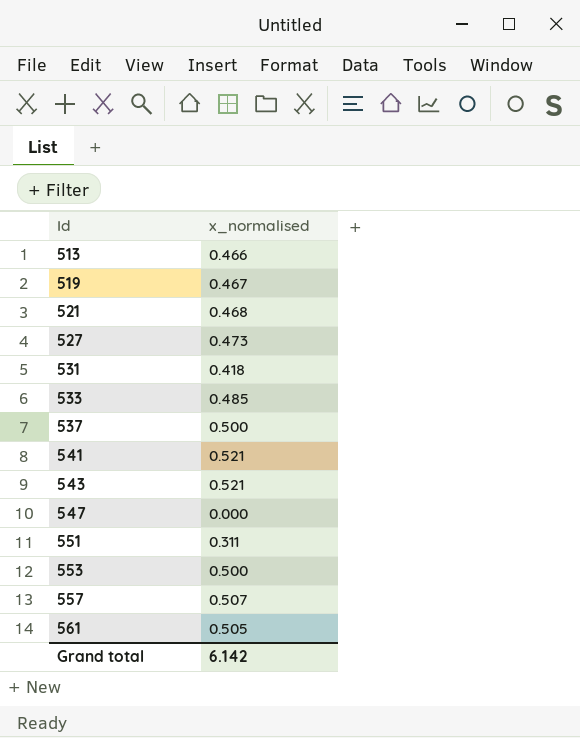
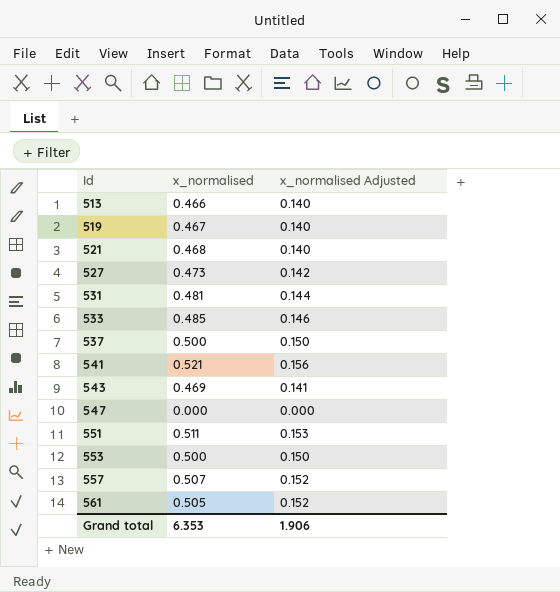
column x_normalised Adjusted | formula: none -> [x_normalised] * 0.3
531 | x_normalised: 0.418 -> 0.481
543 | x_normalised: 0.521 -> 0.469
551 | x_normalised: 0.311 -> 0.511
Grand total | x_normalised: 6.142 -> 6.353

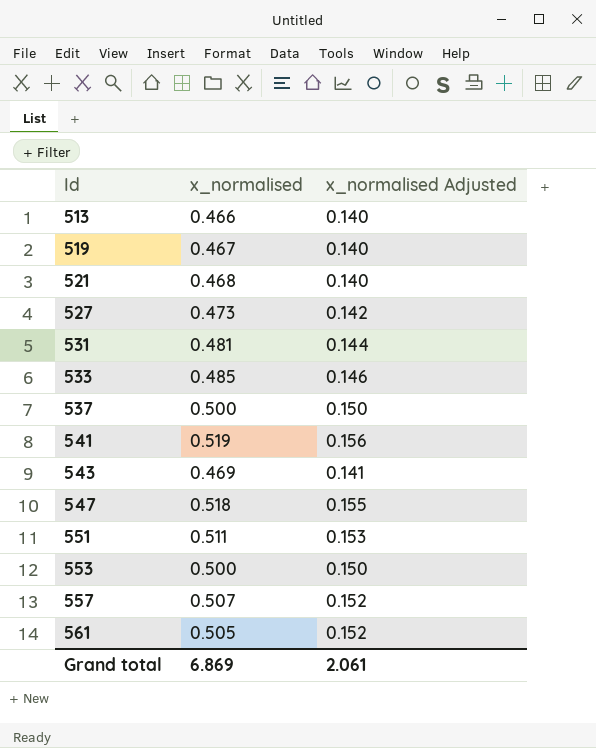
541 | x_normalised: 0.521 -> 0.519
547 | x_normalised: 0.000 -> 0.518
547 | x_normalised Adjusted: 0.000 -> 0.155
Grand total | x_normalised: 6.353 -> 6.869
Grand total | x_normalised Adjusted: 1.906 -> 2.061

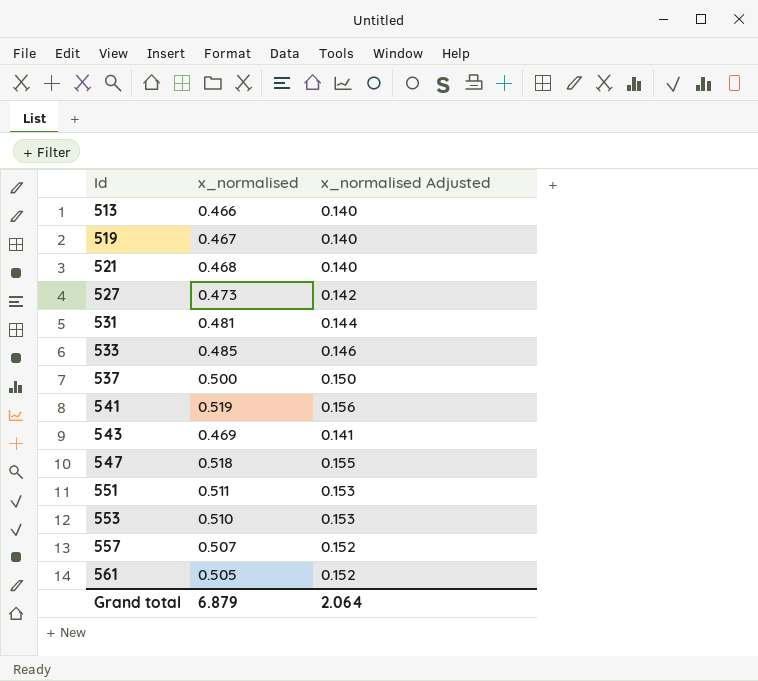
553 | x_normalised: 0.500 -> 0.510
553 | x_normalised Adjusted: 0.150 -> 0.153
Grand total | x_normalised: 6.869 -> 6.879
Grand total | x_normalised Adjusted: 2.061 -> 2.064

